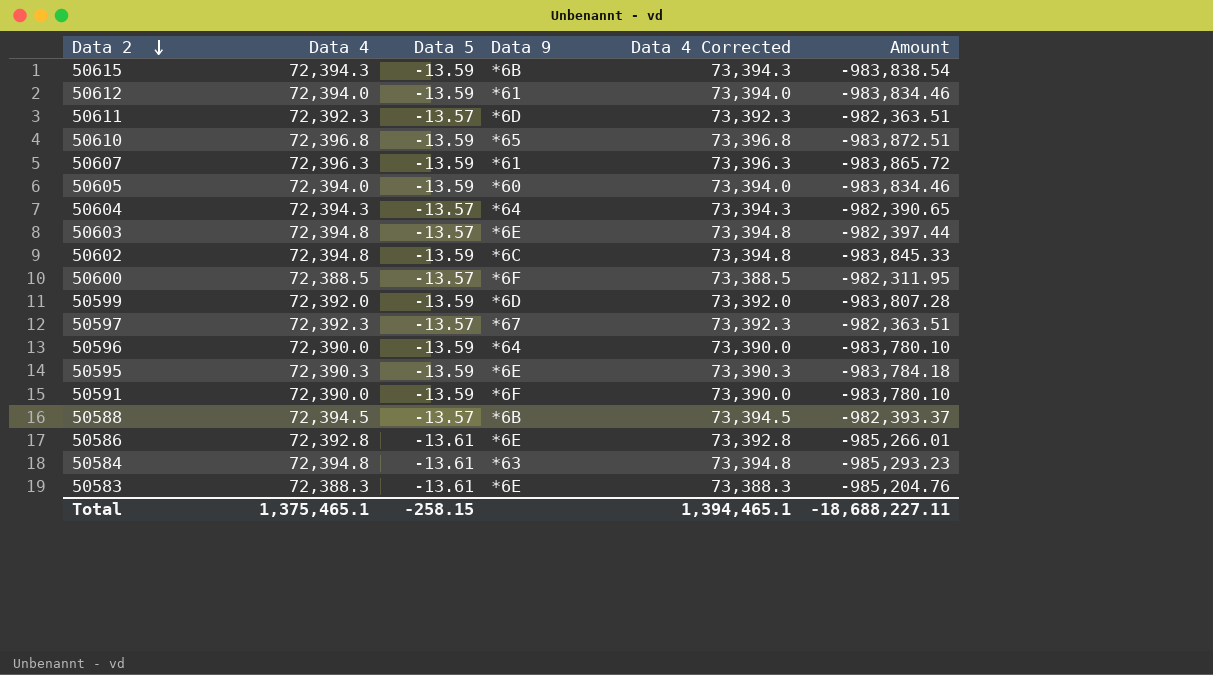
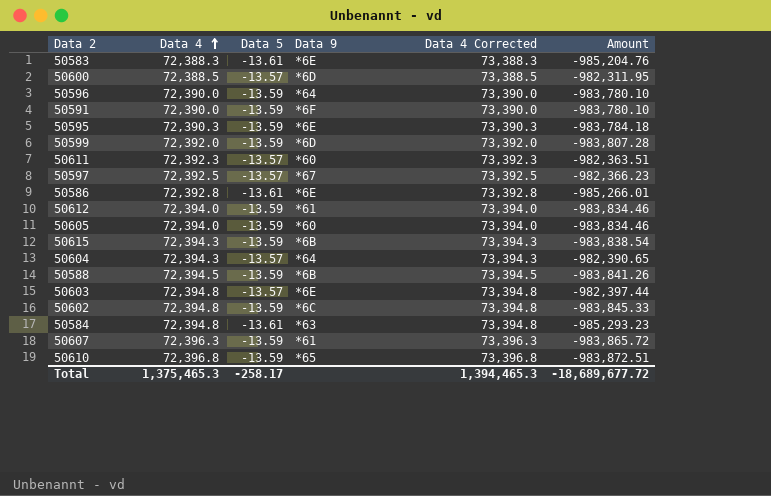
row order: Data 2 descending -> Data 4 ascending
50600 | Data 9: *6F -> *6D
50611 | Data 9: *6D -> *60
50597 | Data 4: 72,392.3 -> 72,392.5
50597 | Data 4 Corrected: 73,392.3 -> 73,392.5
50597 | Amount: -982,363.51 -> -982,366.23
50588 | Data 5: -13.57 -> -13.59
50588 | Amount: -982,393.37 -> -983,841.26
Total | Data 4: 1,375,465.1 -> 1,375,465.3
Total | Data 5: -258.15 -> -258.17
Total | Data 4 Corrected: 1,394,465.1 -> 1,394,465.3
Total | Amount: -18,688,227.11 -> -18,689,677.72

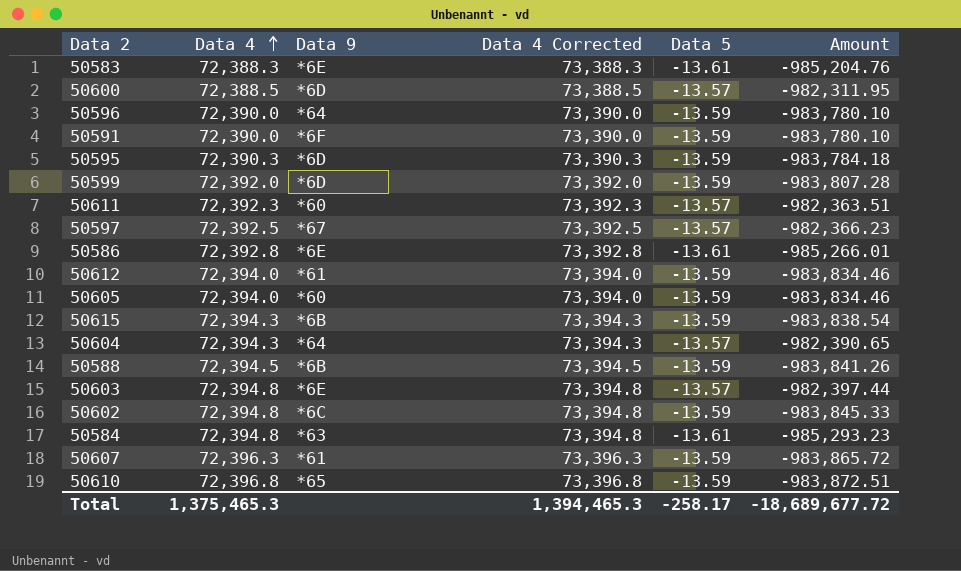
column Data 5 | position: 3 -> 5
50595 | Data 9: *6E -> *6D

